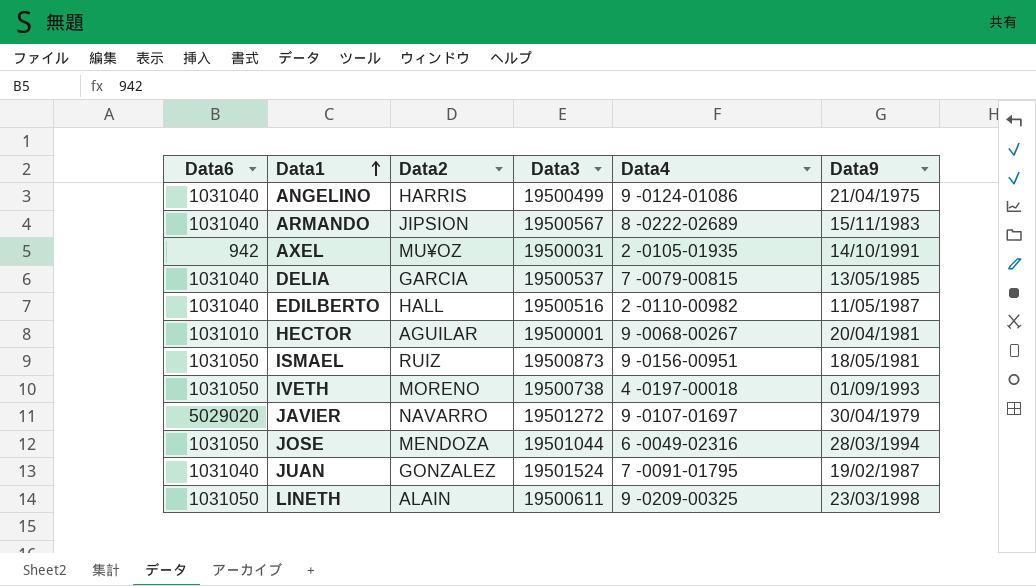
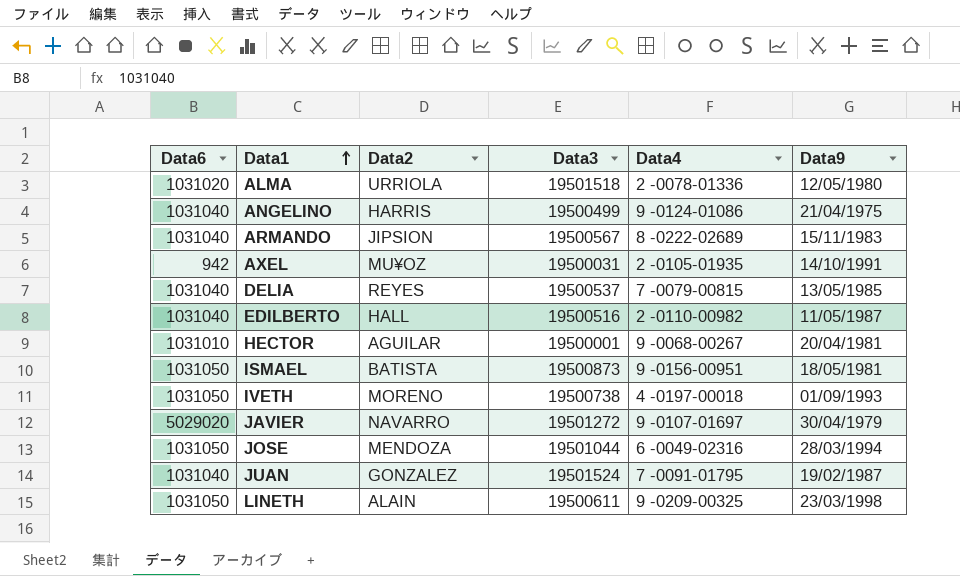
row ALMA: none -> 1031020 | URRIOLA | 19501518 | 2 -0078-01336 | 12/05/1980
DELIA | Data2: GARCIA -> REYES
ISMAEL | Data2: RUIZ -> BATISTA

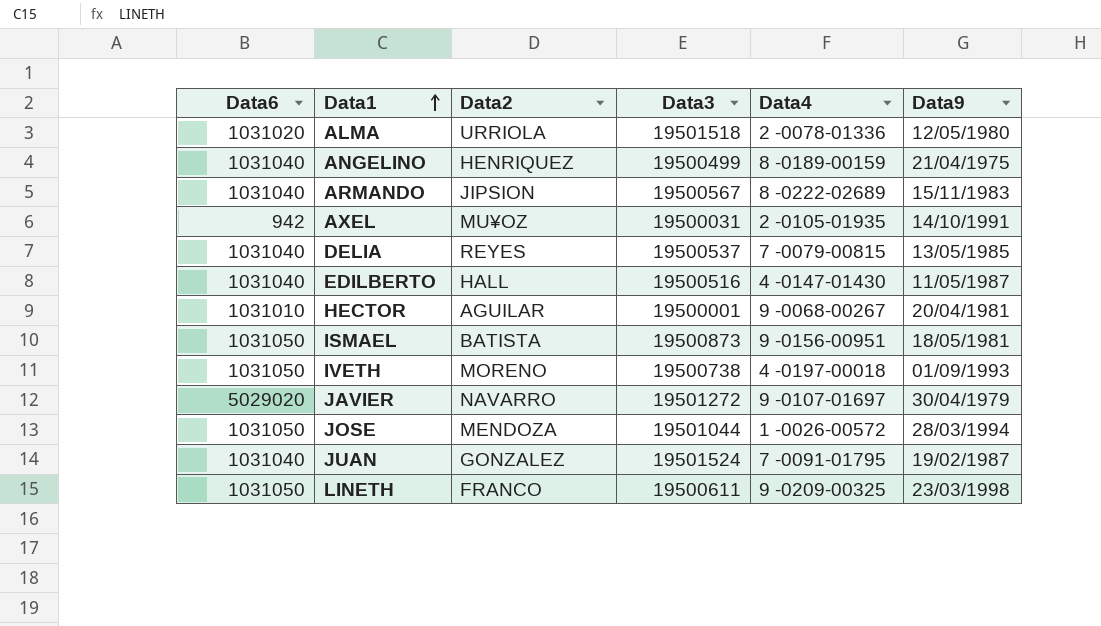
ANGELINO | Data2: HARRIS -> HENRIQUEZ
ANGELINO | Data4: 9 -0124-01086 -> 8 -0189-00159
EDILBERTO | Data4: 2 -0110-00982 -> 4 -0147-01430
JOSE | Data4: 6 -0049-02316 -> 1 -0026-00572
LINETH | Data2: ALAIN -> FRANCO

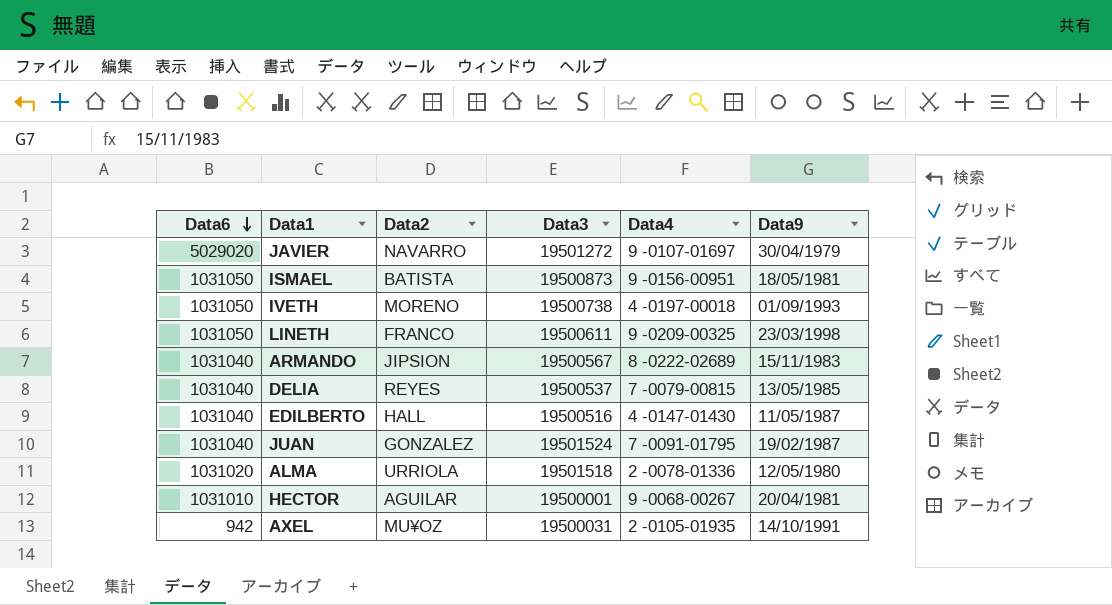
row order: Data1 ascending -> Data6 descending
row ANGELINO: 1031040 | HENRIQUEZ | 19500499 | 8 -0189-00159 | 21/04/1975 -> none
row JOSE: 1031050 | MENDOZA | 19501044 | 1 -0026-00572 | 28/03/1994 -> none

